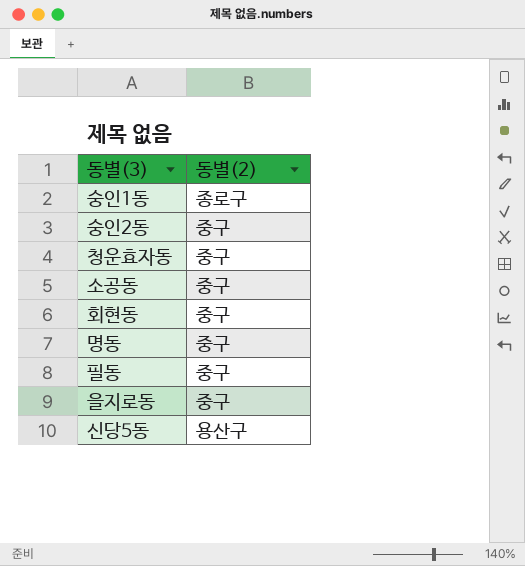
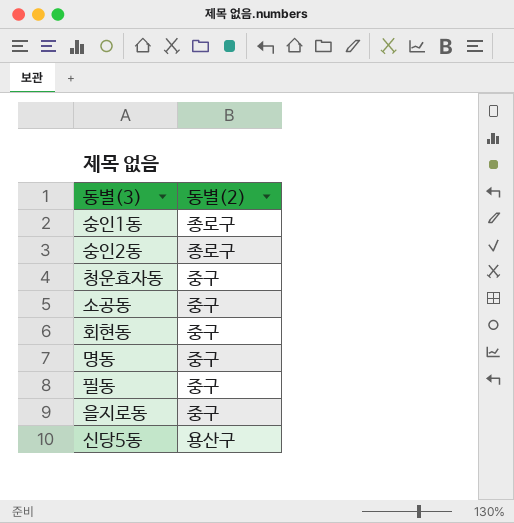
숭인2동 | 동별(2): 중구 -> 종로구

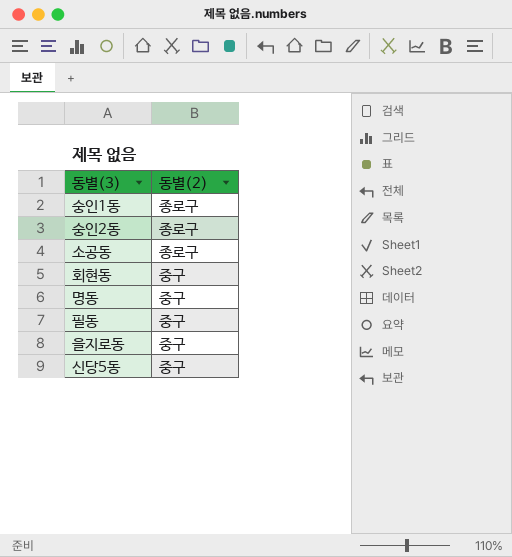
row 청운효자동: 중구 -> none
소공동 | 동별(2): 중구 -> 종로구
신당5동 | 동별(2): 용산구 -> 중구

